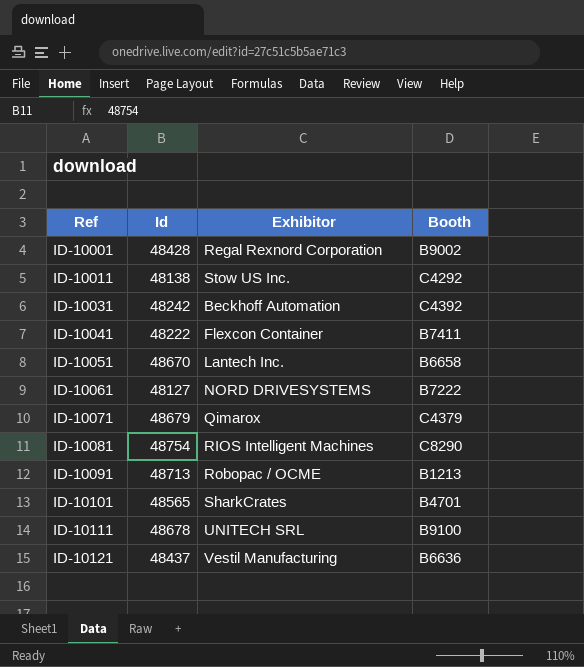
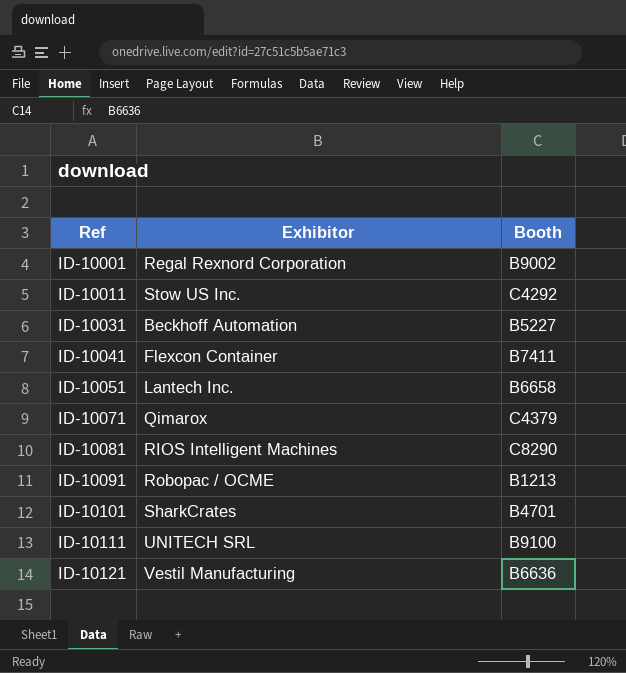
column Id | position: 2 -> none
row ID-10061: 48127 | NORD DRIVESYSTEMS | B7222 -> none
ID-10031 | Booth: C4392 -> B5227

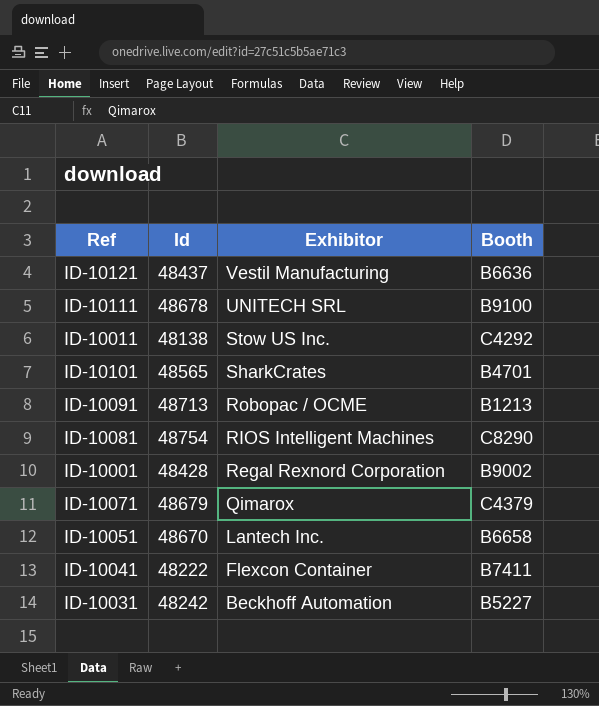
row order: Ref ascending -> Exhibitor descending
column Id | position: none -> 2

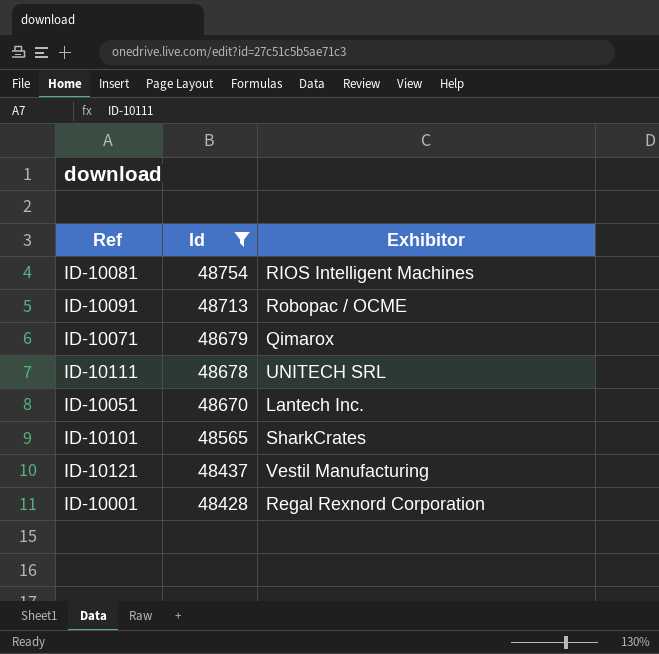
filter: none -> Id >= 48428
row order: Exhibitor descending -> Id descending
column Booth | position: 4 -> none

